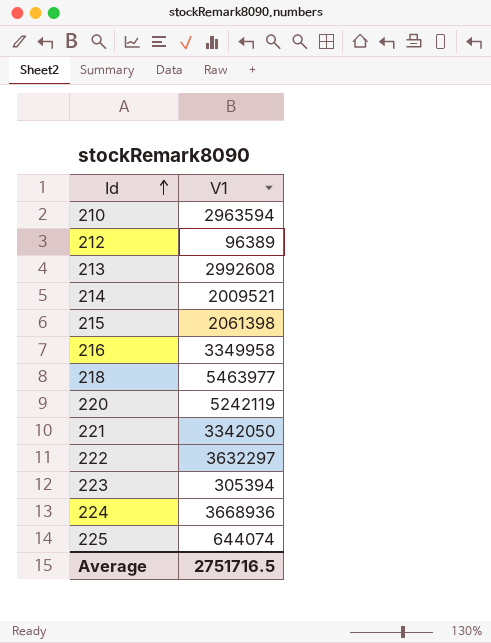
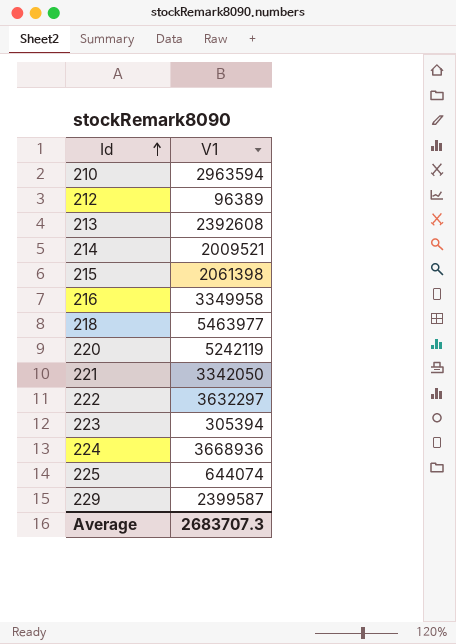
213 | V1: 2992608 -> 2392608
row 229: none -> 2399587
Average | V1: 2751716.5 -> 2683707.3

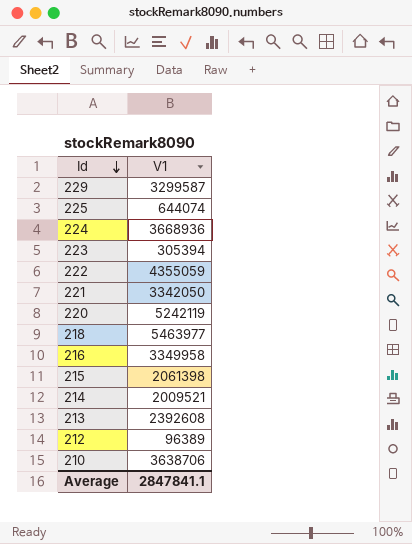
row order: Id ascending -> Id descending
229 | V1: 2399587 -> 3299587
222 | V1: 3632297 -> 4355059
210 | V1: 2963594 -> 3638706
Average | V1: 2683707.3 -> 2847841.1

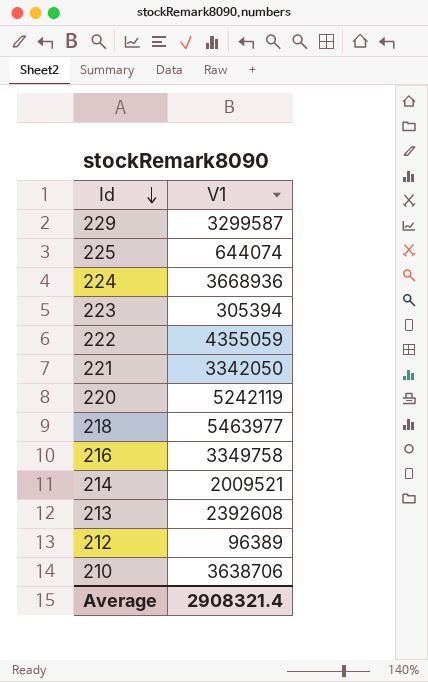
row 215: 2061398 -> none
216 | V1: 3349958 -> 3349758
Average | V1: 2847841.1 -> 2908321.4

